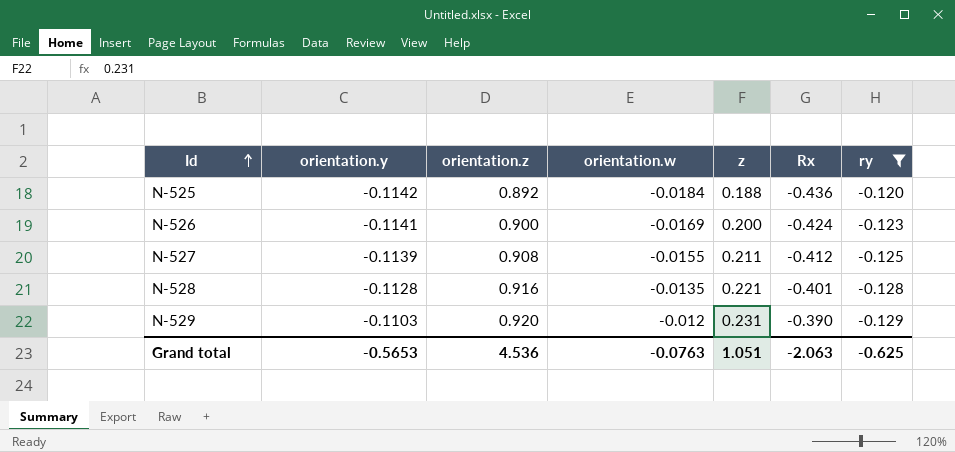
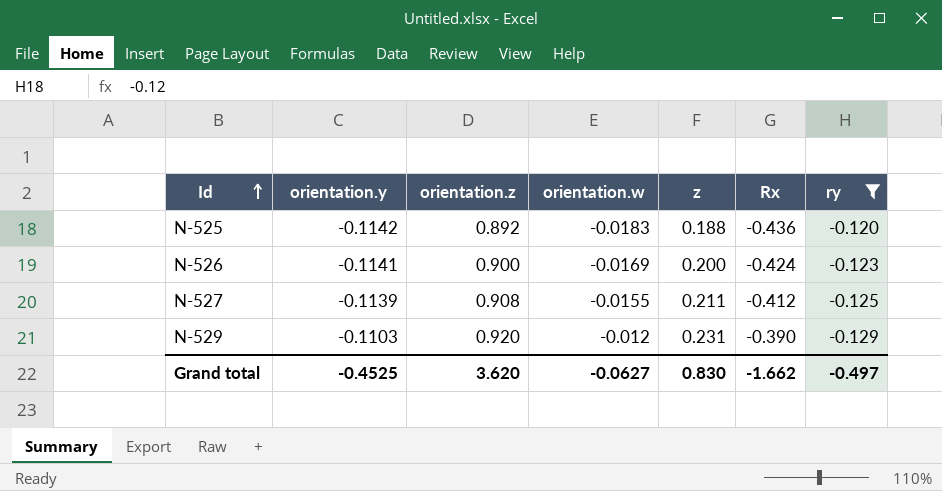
row N-528: -0.1128 | 0.916 | -0.0135 | 0.221 | -0.401 | -0.128 -> none
N-525 | orientation.w: -0.0184 -> -0.0183
Grand total | orientation.y: -0.5653 -> -0.4525
Grand total | orientation.z: 4.536 -> 3.620
Grand total | orientation.w: -0.0763 -> -0.0627
Grand total | z: 1.051 -> 0.830
Grand total | Rx: -2.063 -> -1.662
Grand total | ry: -0.625 -> -0.497

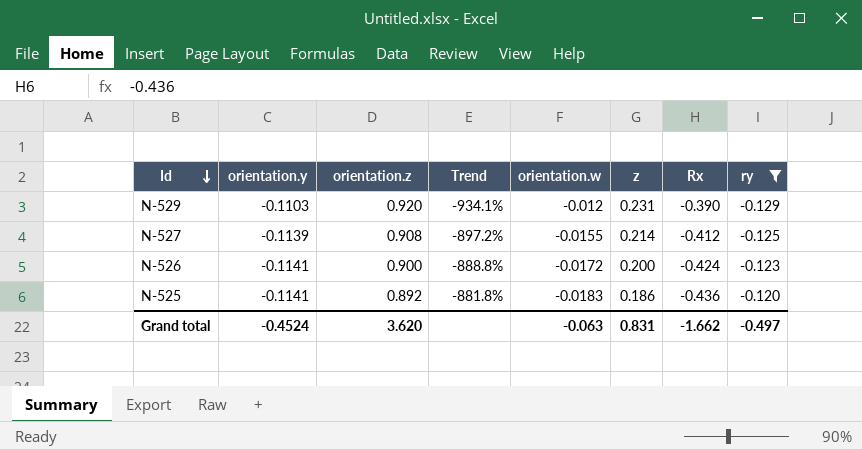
row order: Id ascending -> Id descending
column Trend | formula: none -> ([orientation.z] - [orientation.y]) / [orientation.y]
N-527 | z: 0.211 -> 0.214
N-526 | orientation.w: -0.0169 -> -0.0172
N-525 | orientation.y: -0.1142 -> -0.1141
N-525 | z: 0.188 -> 0.186
Grand total | orientation.y: -0.4525 -> -0.4524
Grand total | orientation.w: -0.0627 -> -0.063
Grand total | z: 0.830 -> 0.831

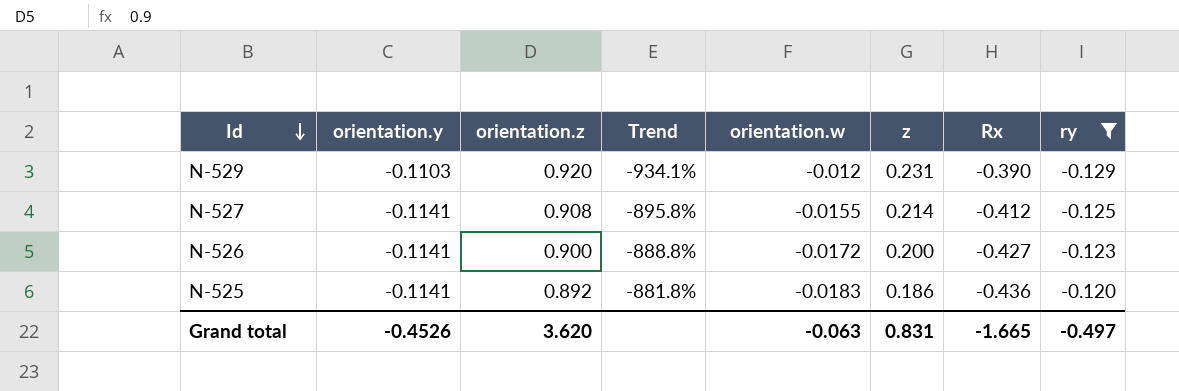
N-527 | orientation.y: -0.1139 -> -0.1141
N-527 | Trend: -897.2% -> -895.8%
N-526 | Rx: -0.424 -> -0.427
Grand total | orientation.y: -0.4524 -> -0.4526
Grand total | Rx: -1.662 -> -1.665

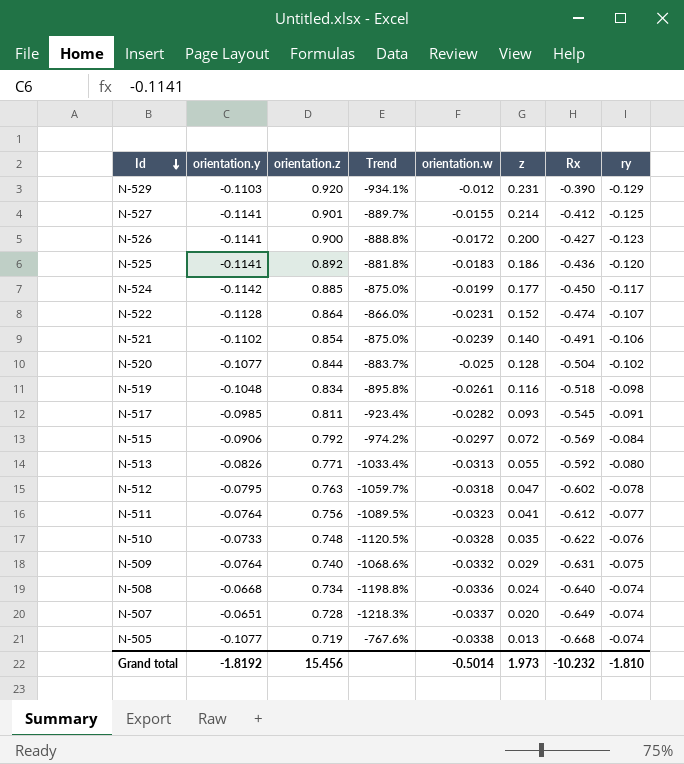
filter: ry <= -0.120 -> none
N-527 | orientation.z: 0.908 -> 0.901
N-527 | Trend: -895.8% -> -889.7%
Grand total | orientation.y: -0.4526 -> -1.8192
Grand total | orientation.z: 3.620 -> 15.456
Grand total | orientation.w: -0.063 -> -0.5014
Grand total | z: 0.831 -> 1.973
Grand total | Rx: -1.665 -> -10.232
Grand total | ry: -0.497 -> -1.810

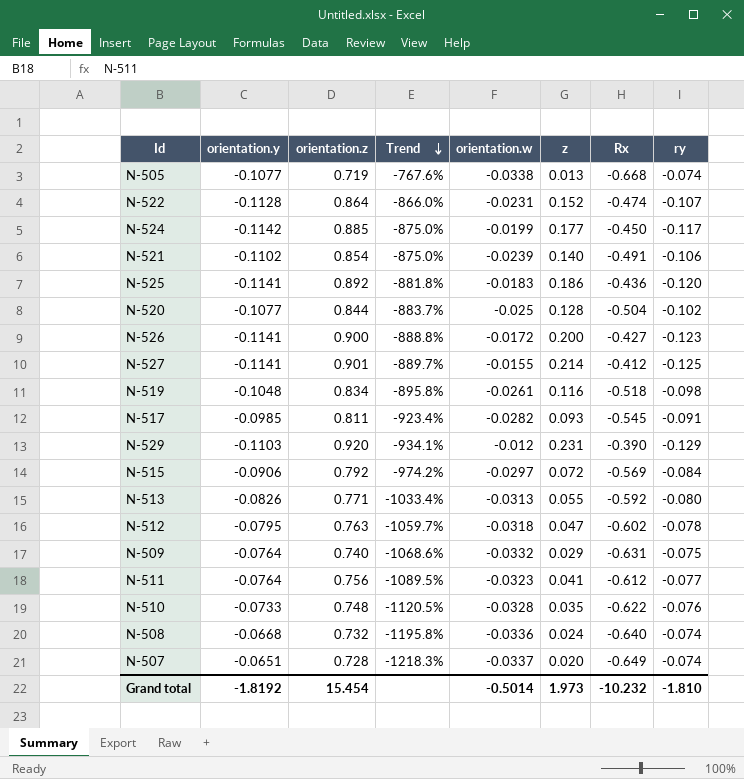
row order: Id descending -> Trend descending
N-508 | orientation.z: 0.734 -> 0.732
N-508 | Trend: -1198.8% -> -1195.8%
Grand total | orientation.z: 15.456 -> 15.454

